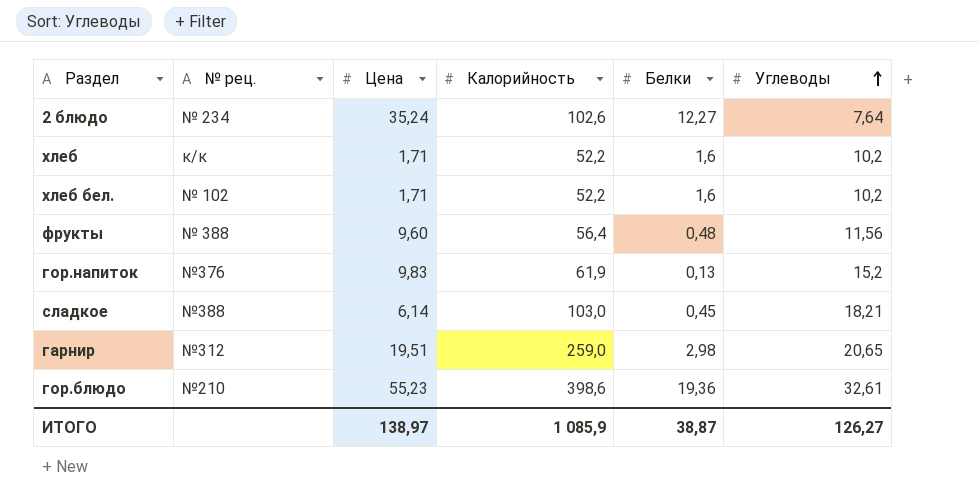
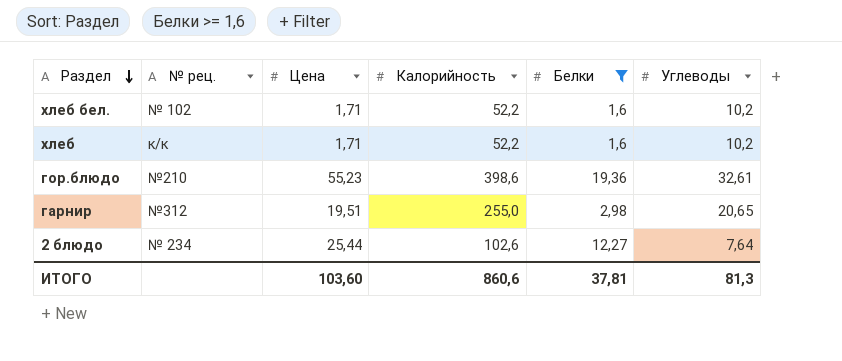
filter: none -> Белки >= 1,6
row order: Углеводы ascending -> Раздел descending
гарнир | Калорийность: 259,0 -> 255,0
2 блюдо | Цена: 35,24 -> 25,44
ИТОГО | Цена: 138,97 -> 103,60
ИТОГО | Калорийность: 1 085,9 -> 860,6
ИТОГО | Белки: 38,87 -> 37,81
ИТОГО | Углеводы: 126,27 -> 81,3

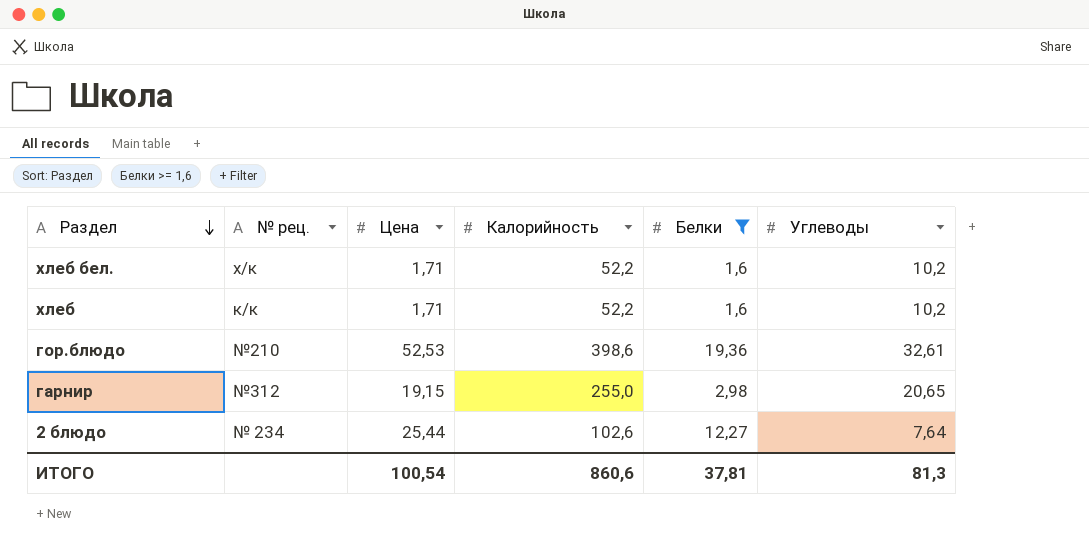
хлеб бел. | № рец.: № 102 -> х/к
гор.блюдо | Цена: 55,23 -> 52,53
гарнир | Цена: 19,51 -> 19,15
ИТОГО | Цена: 103,60 -> 100,54

